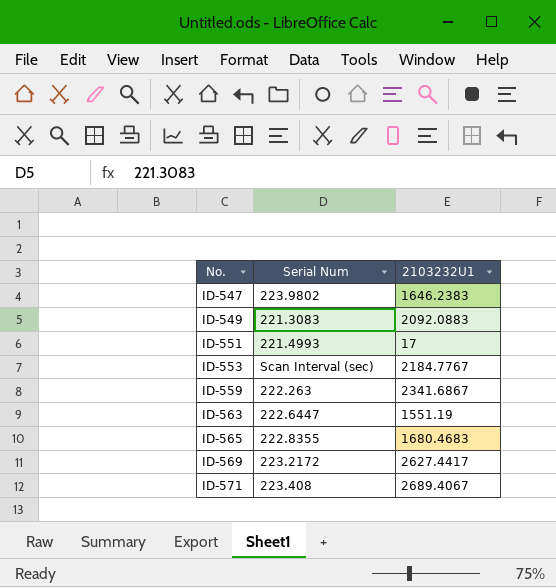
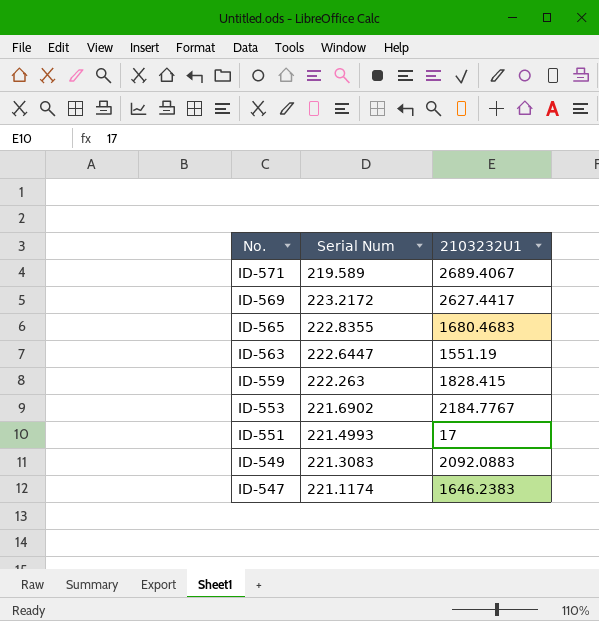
row order: No. ascending -> No. descending
ID-571 | Serial Num: 223.408 -> 219.589
ID-559 | 2103232U1: 2341.6867 -> 1828.415
ID-553 | Serial Num: Scan Interval (sec) -> 221.6902
ID-547 | Serial Num: 223.9802 -> 221.1174

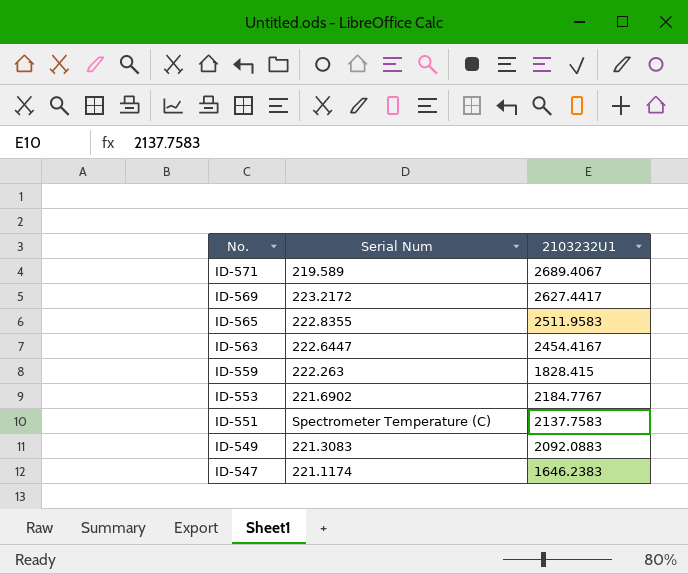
ID-565 | 2103232U1: 1680.4683 -> 2511.9583
ID-563 | 2103232U1: 1551.19 -> 2454.4167
ID-551 | Serial Num: 221.4993 -> Spectrometer Temperature (C)
ID-551 | 2103232U1: 17 -> 2137.7583

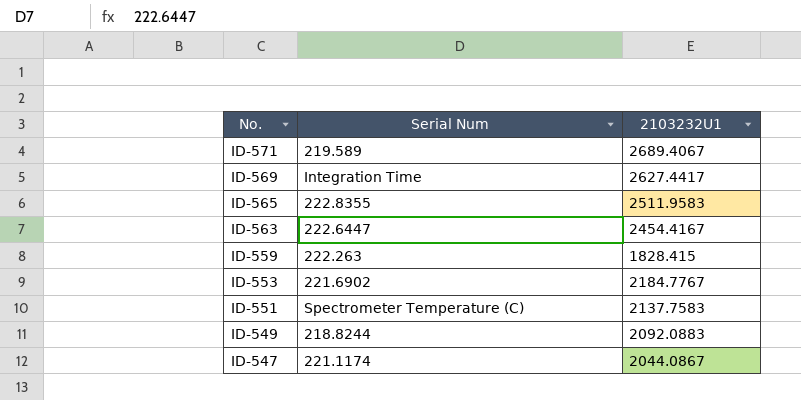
ID-569 | Serial Num: 223.2172 -> Integration Time
ID-549 | Serial Num: 221.3083 -> 218.8244
ID-547 | 2103232U1: 1646.2383 -> 2044.0867

